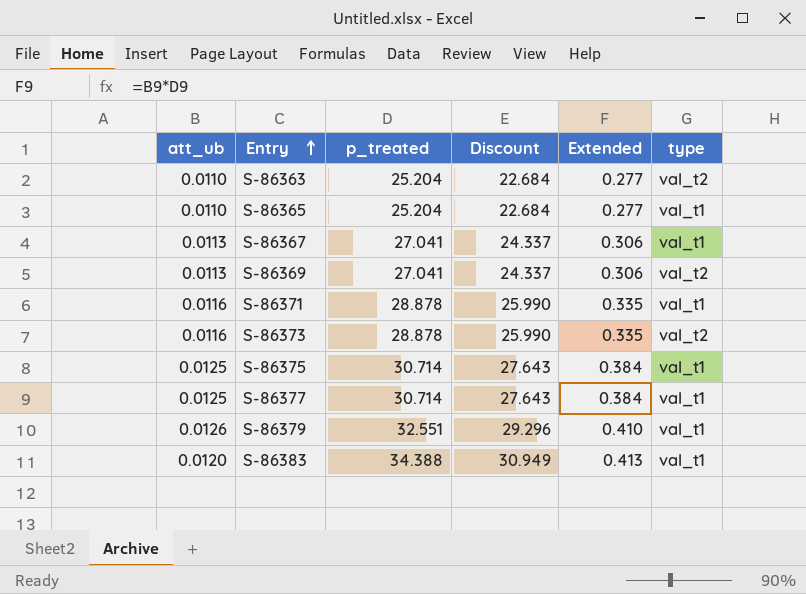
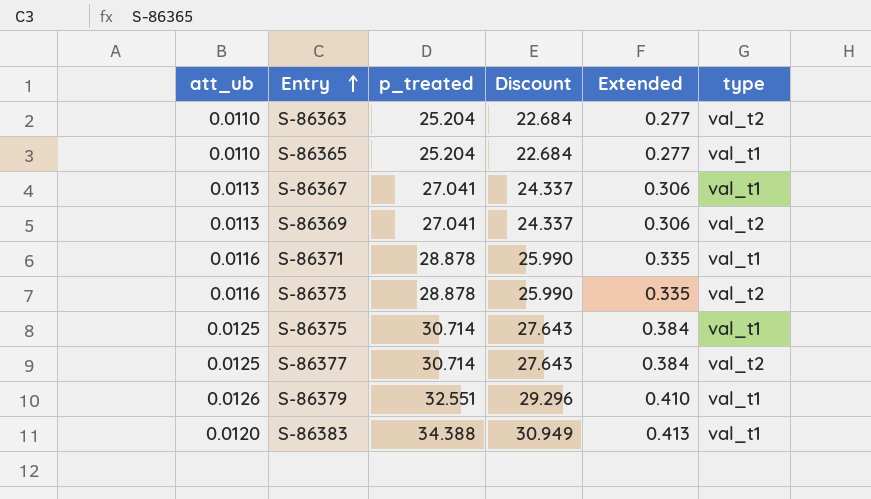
S-86377 | type: val_t1 -> val_t2

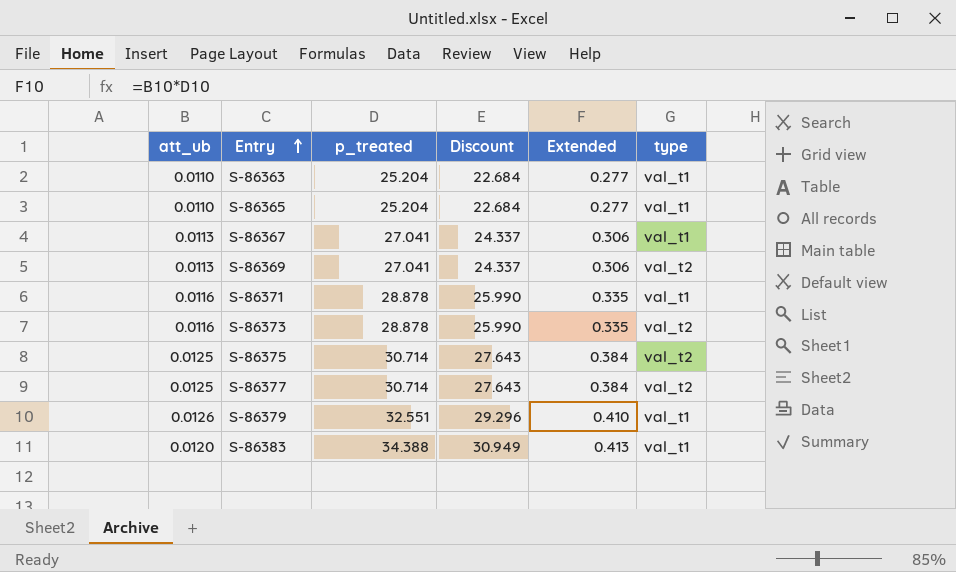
S-86363 | type: val_t2 -> val_t1
S-86375 | type: val_t1 -> val_t2

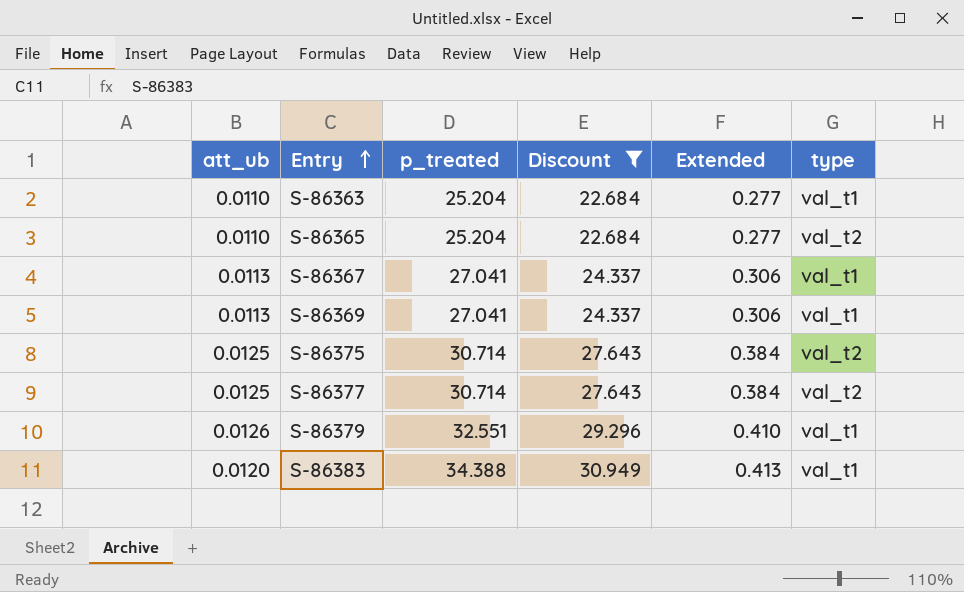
filter: none -> Discount != 25.990
S-86365 | type: val_t1 -> val_t2
S-86369 | type: val_t2 -> val_t1

